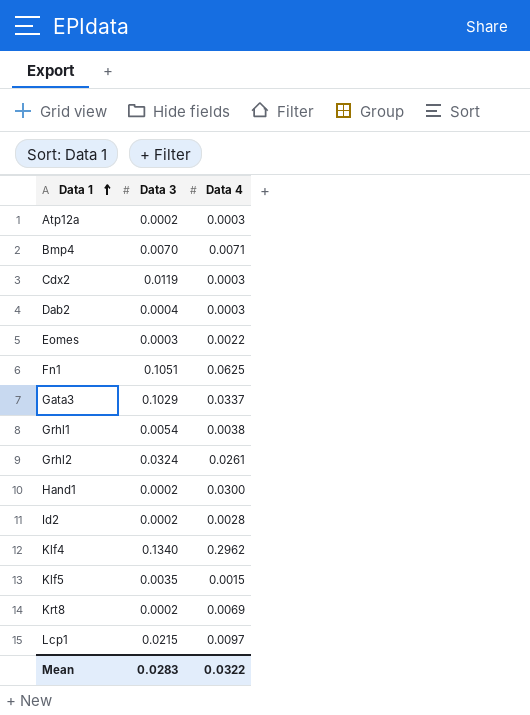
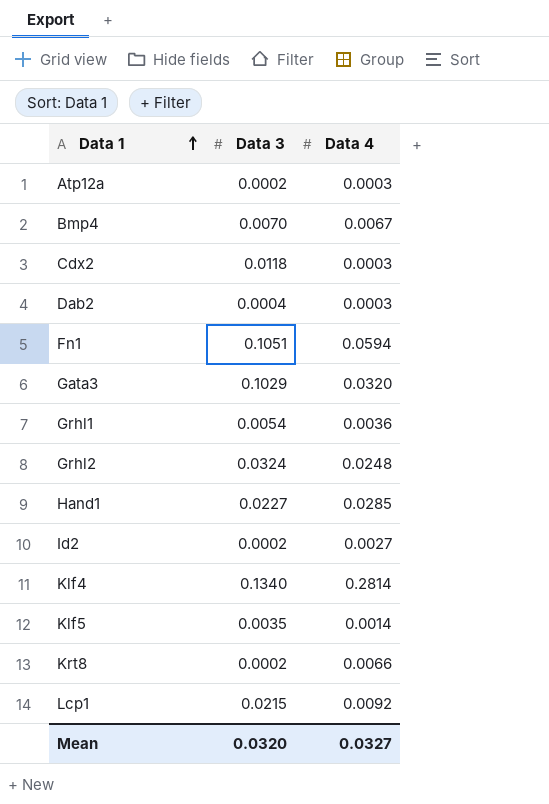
row Eomes: 0.0003 | 0.0022 -> none
Bmp4 | Data 4: 0.0071 -> 0.0067
Cdx2 | Data 3: 0.0119 -> 0.0118
Fn1 | Data 4: 0.0625 -> 0.0594
Gata3 | Data 4: 0.0337 -> 0.0320
Grhl1 | Data 4: 0.0038 -> 0.0036
Grhl2 | Data 4: 0.0261 -> 0.0248
Hand1 | Data 3: 0.0002 -> 0.0227
Hand1 | Data 4: 0.0300 -> 0.0285
Id2 | Data 4: 0.0028 -> 0.0027
Klf4 | Data 4: 0.2962 -> 0.2814
Klf5 | Data 4: 0.0015 -> 0.0014
Krt8 | Data 4: 0.0069 -> 0.0066
Lcp1 | Data 4: 0.0097 -> 0.0092
Mean | Data 3: 0.0283 -> 0.0320
Mean | Data 4: 0.0322 -> 0.0327

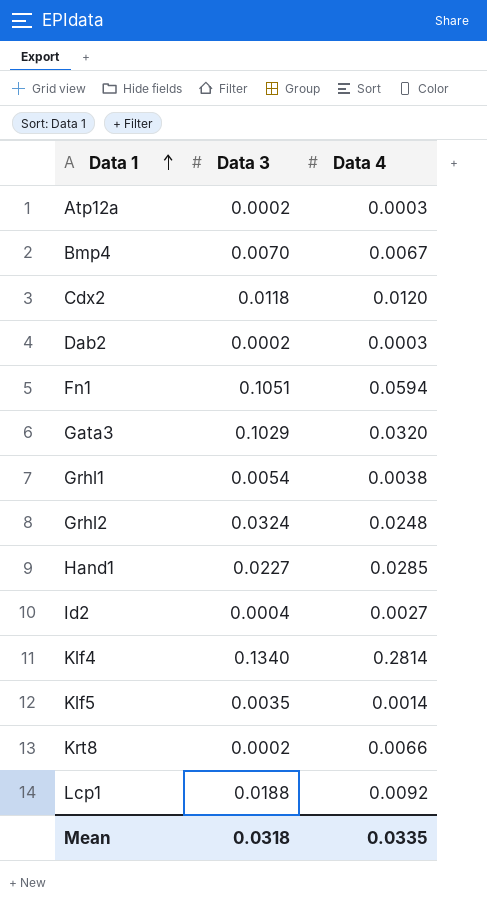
Cdx2 | Data 4: 0.0003 -> 0.0120
Dab2 | Data 3: 0.0004 -> 0.0002
Grhl1 | Data 4: 0.0036 -> 0.0038
Id2 | Data 3: 0.0002 -> 0.0004
Lcp1 | Data 3: 0.0215 -> 0.0188
Mean | Data 3: 0.0320 -> 0.0318
Mean | Data 4: 0.0327 -> 0.0335

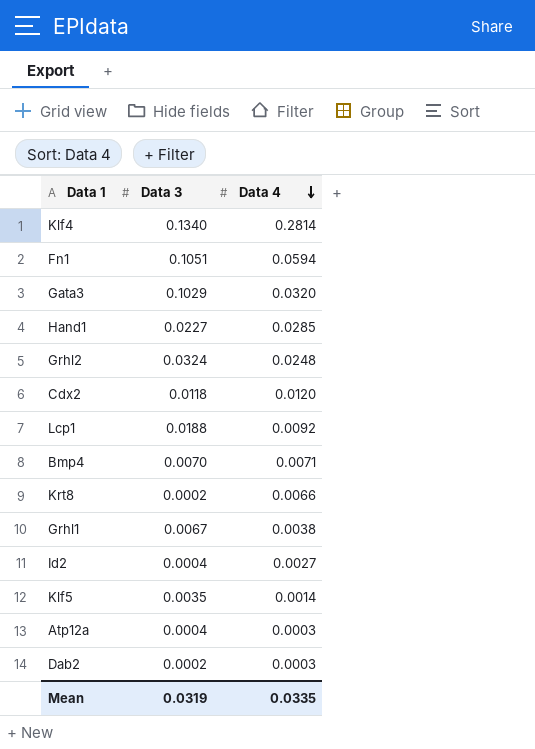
row order: Data 1 ascending -> Data 4 descending
Bmp4 | Data 4: 0.0067 -> 0.0071
Grhl1 | Data 3: 0.0054 -> 0.0067
Atp12a | Data 3: 0.0002 -> 0.0004
Mean | Data 3: 0.0318 -> 0.0319

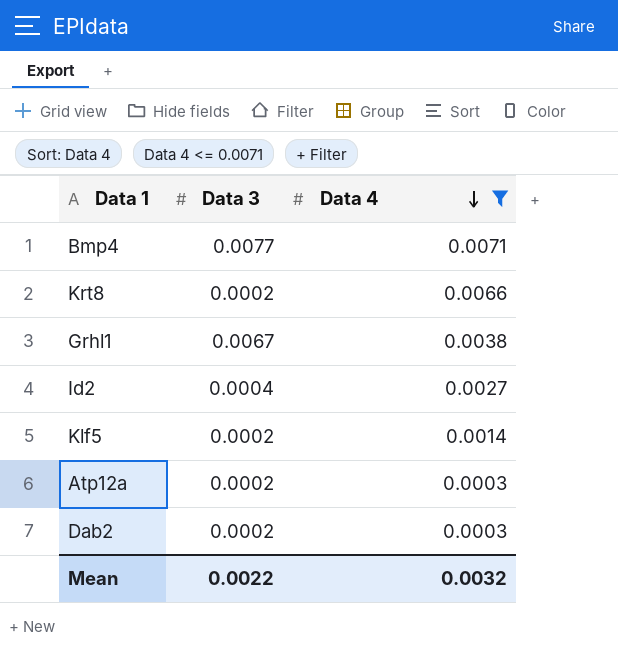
filter: none -> Data 4 <= 0.0071
Bmp4 | Data 3: 0.0070 -> 0.0077
Klf5 | Data 3: 0.0035 -> 0.0002
Atp12a | Data 3: 0.0004 -> 0.0002
Mean | Data 3: 0.0319 -> 0.0022
Mean | Data 4: 0.0335 -> 0.0032

